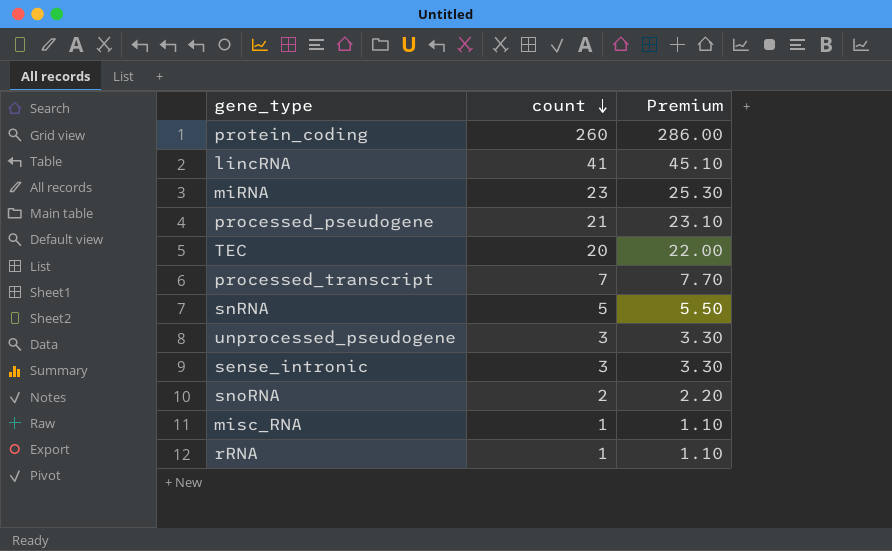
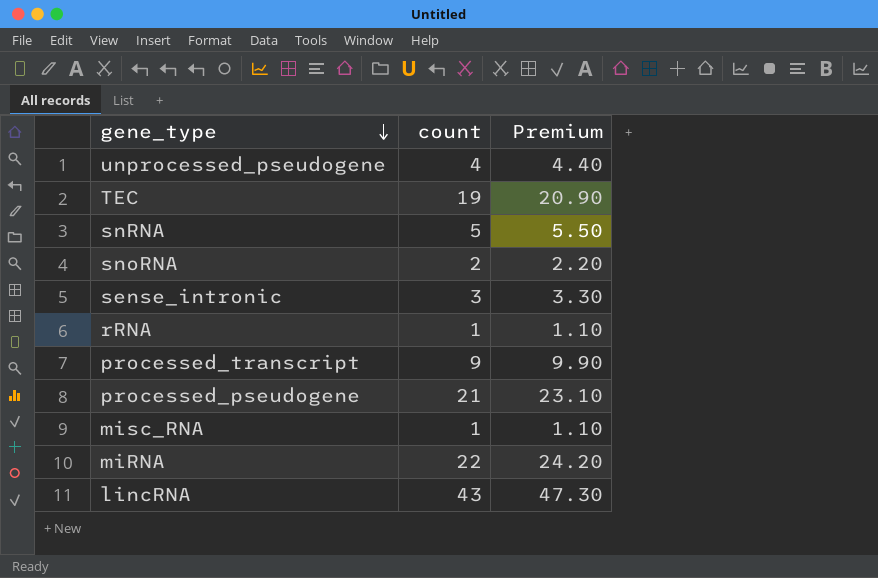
row order: count descending -> gene_type descending
row protein_coding: 260 | 286.00 -> none
unprocessed_pseudogene | count: 3 -> 4
unprocessed_pseudogene | Premium: 3.30 -> 4.40
TEC | count: 20 -> 19
TEC | Premium: 22.00 -> 20.90
processed_transcript | count: 7 -> 9
processed_transcript | Premium: 7.70 -> 9.90
miRNA | count: 23 -> 22
miRNA | Premium: 25.30 -> 24.20
lincRNA | count: 41 -> 43
lincRNA | Premium: 45.10 -> 47.30

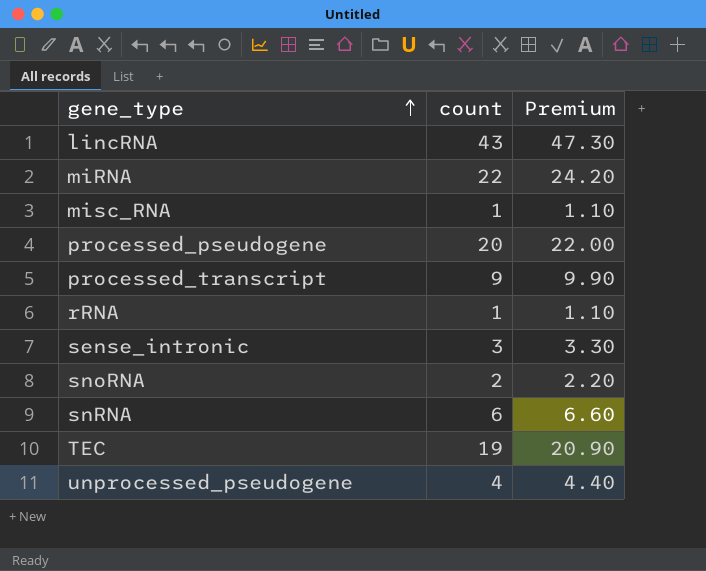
row order: gene_type descending -> gene_type ascending
processed_pseudogene | count: 21 -> 20
processed_pseudogene | Premium: 23.10 -> 22.00
snRNA | count: 5 -> 6
snRNA | Premium: 5.50 -> 6.60

